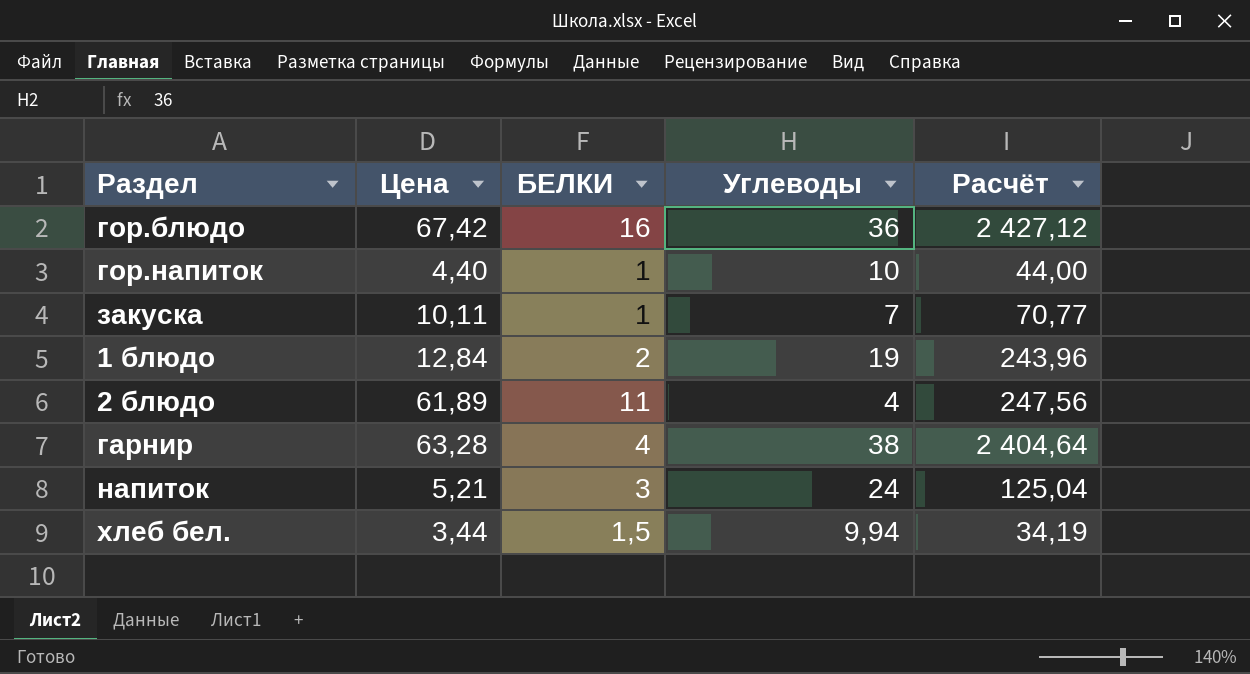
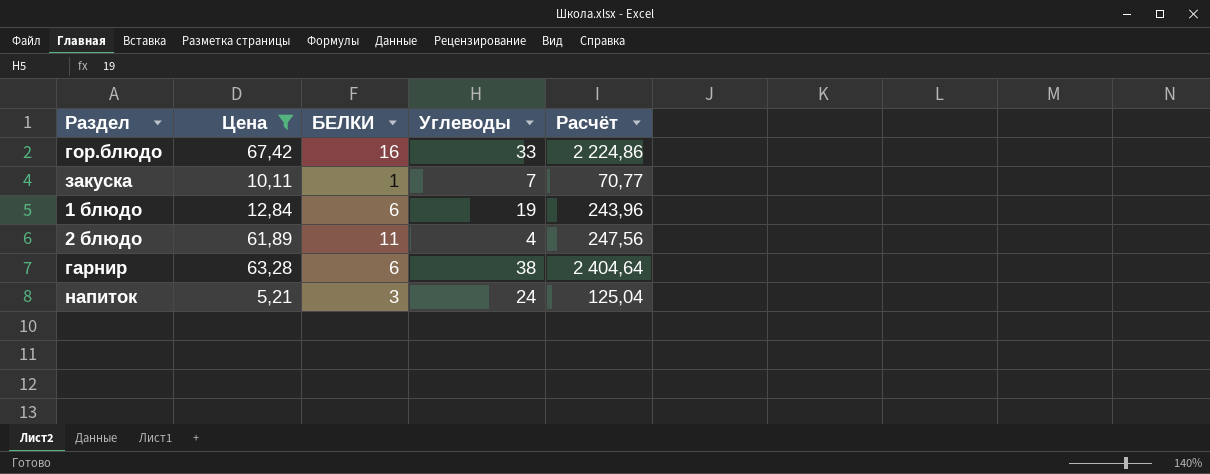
filter: none -> Цена >= 5,21
гор.блюдо | Углеводы: 36 -> 33
гор.блюдо | Расчёт: 2 427,12 -> 2 224,86
1 блюдо | БЕЛКИ: 2 -> 6
гарнир | БЕЛКИ: 4 -> 6

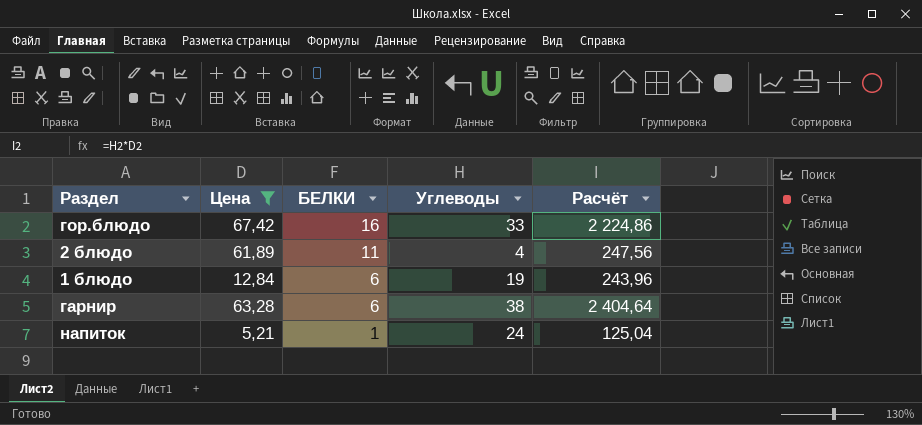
row order: none -> БЕЛКИ descending
row закуска: 10,11 | 1 | 7 | 70,77 -> none
напиток | БЕЛКИ: 3 -> 1

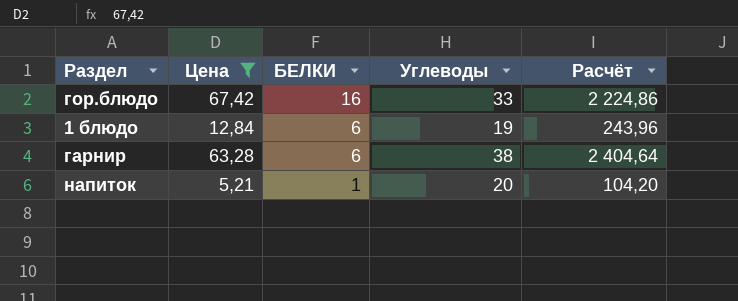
row 2 блюдо: 61,89 | 11 | 4 | 247,56 -> none
напиток | Углеводы: 24 -> 20
напиток | Расчёт: 125,04 -> 104,20

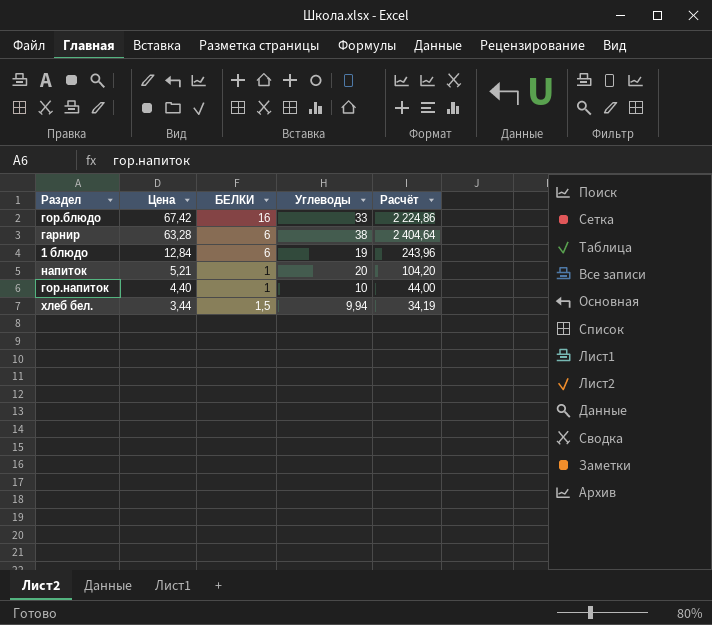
filter: Цена >= 5,21 -> none
row order: БЕЛКИ descending -> Цена descending

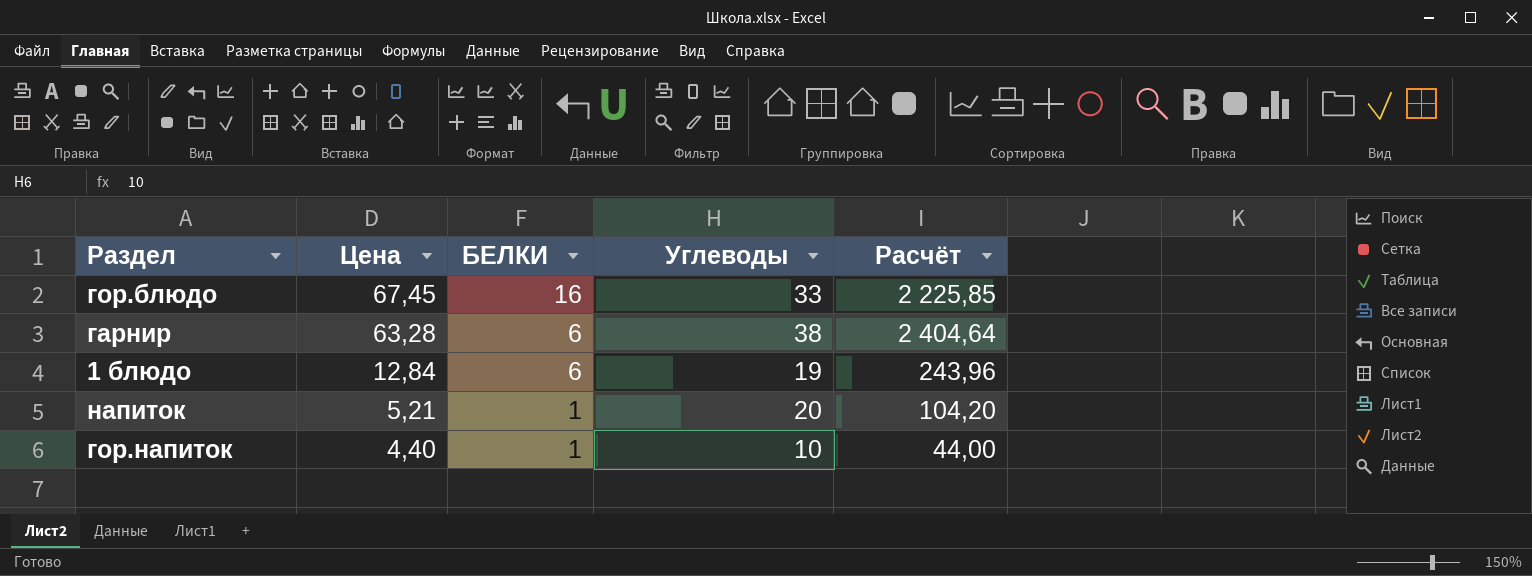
row хлеб бел.: 3,44 | 1,5 | 9,94 | 34,19 -> none
гор.блюдо | Цена: 67,42 -> 67,45
гор.блюдо | Расчёт: 2 224,86 -> 2 225,85

